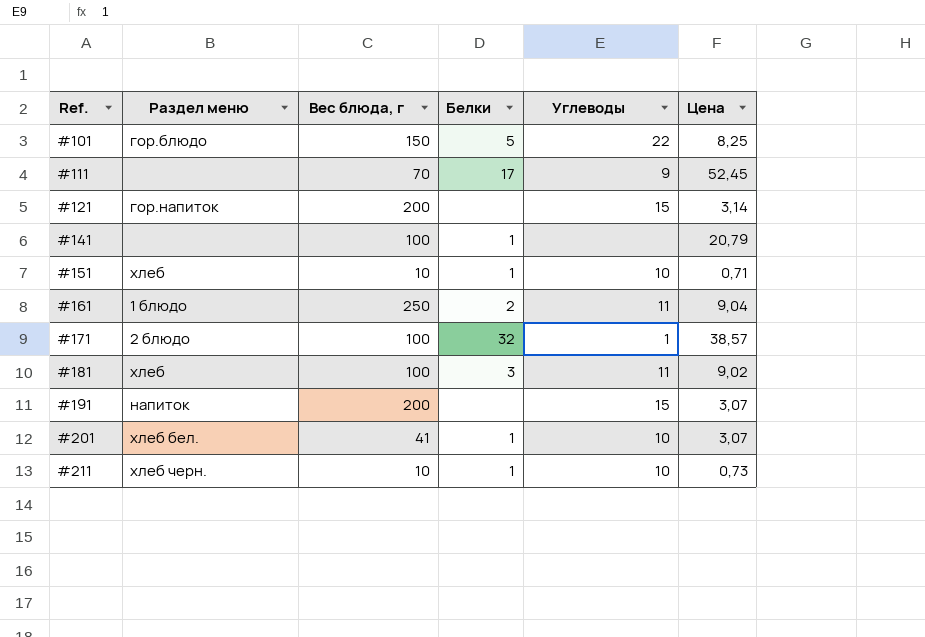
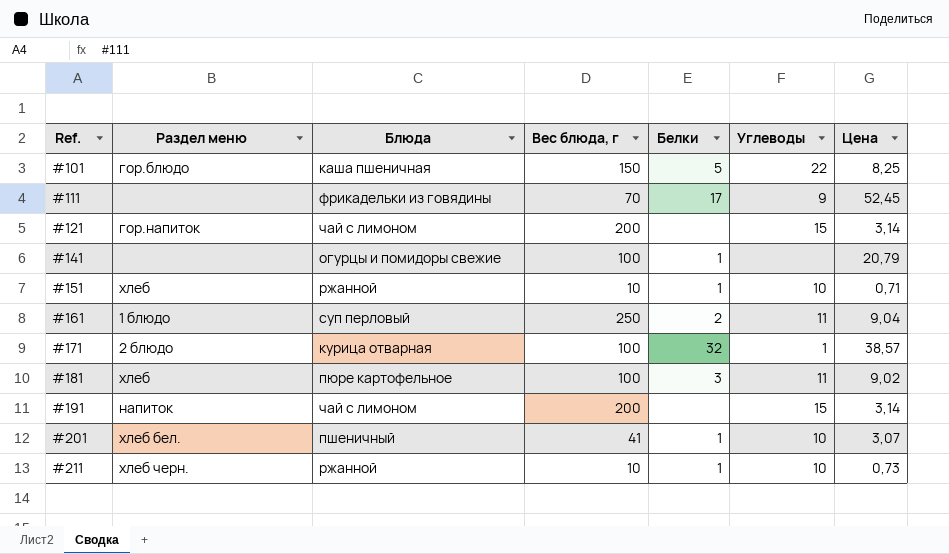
column Блюда | position: none -> 3
#191 | Цена: 3,07 -> 3,14

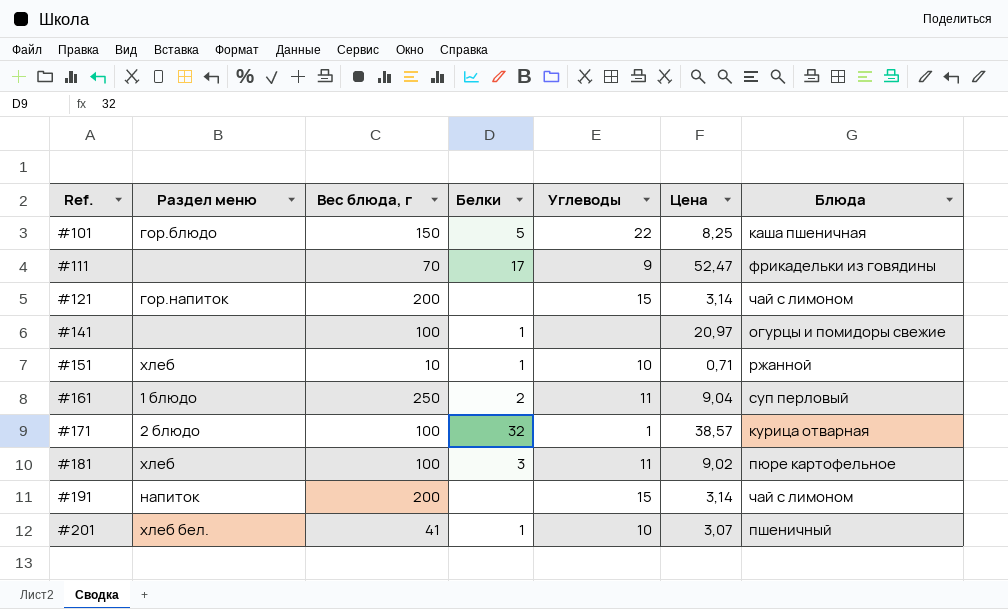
column Блюда | position: 3 -> 7
row #211: хлеб черн. | ржанной | 10 | 1 | 10 | 0,73 -> none
#111 | Цена: 52,45 -> 52,47
#141 | Цена: 20,79 -> 20,97

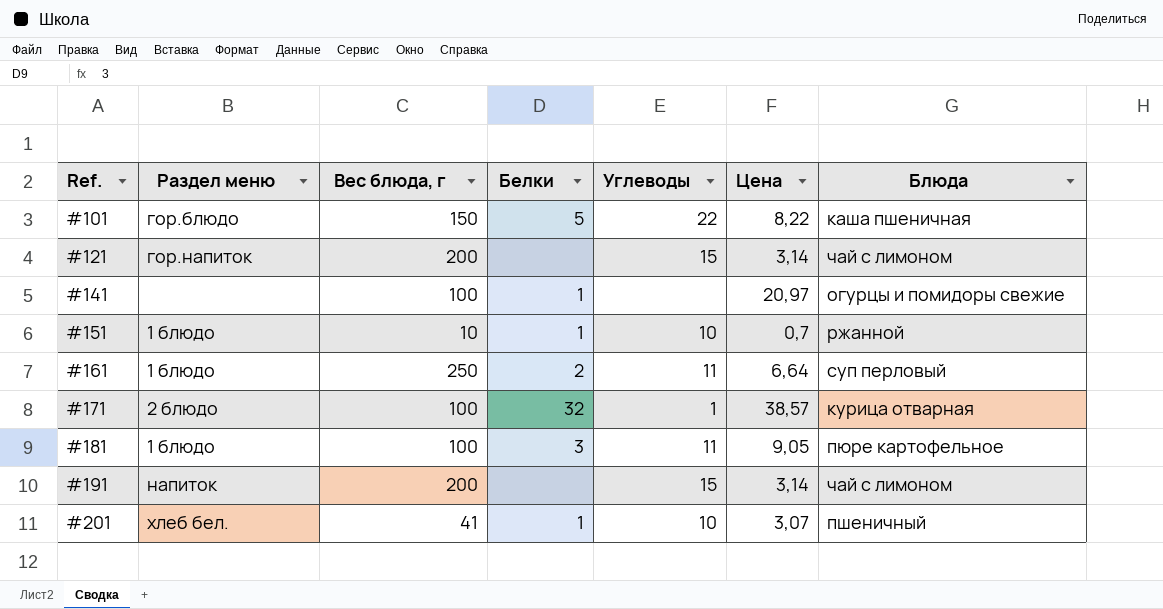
row #111: none | 70 | 17 | 9 | 52,47 | фрикадельки из говядины -> none
#101 | Цена: 8,25 -> 8,22
#151 | Раздел меню: хлеб -> 1 блюдо
#151 | Цена: 0,71 -> 0,7
#161 | Цена: 9,04 -> 6,64
#181 | Раздел меню: хлеб -> 1 блюдо
#181 | Цена: 9,02 -> 9,05

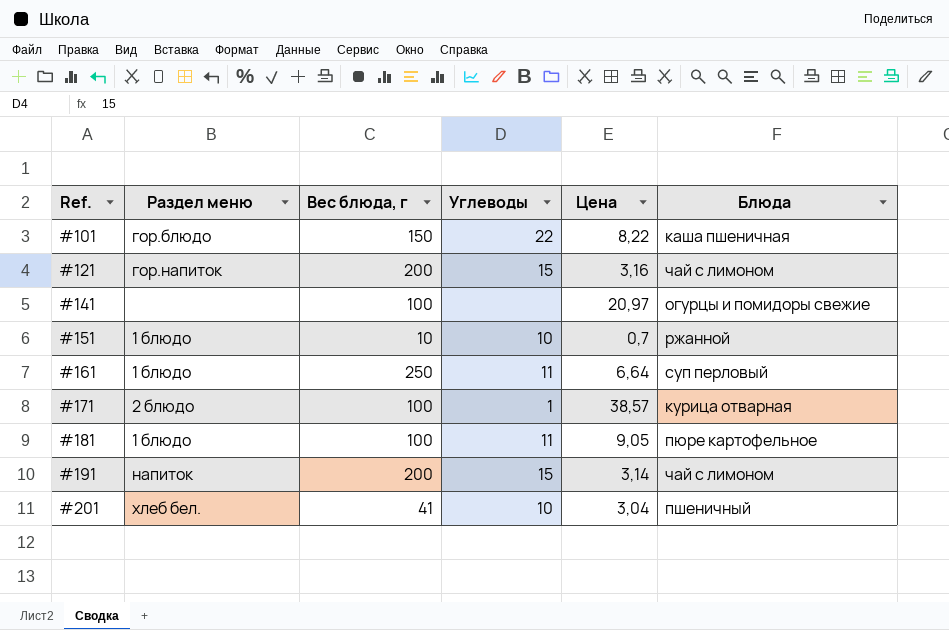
column Белки | position: 4 -> none
#121 | Цена: 3,14 -> 3,16
#201 | Цена: 3,07 -> 3,04

